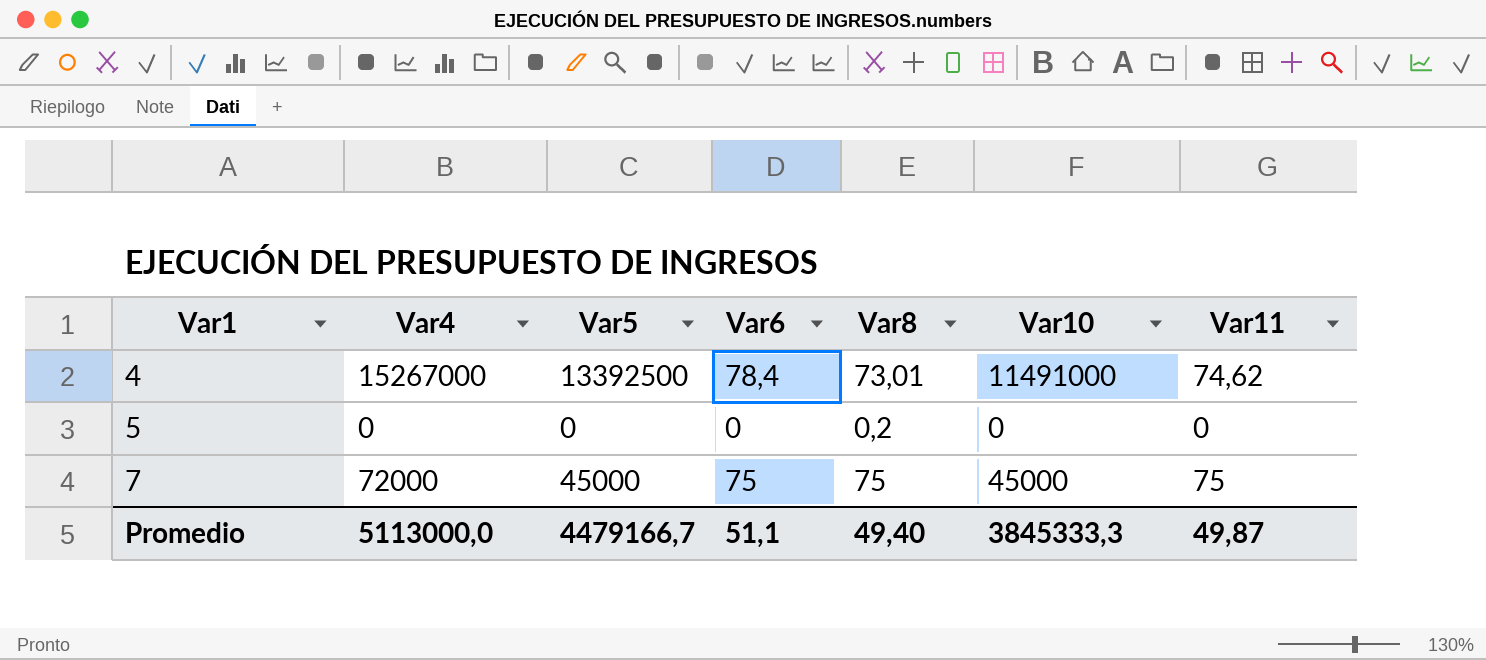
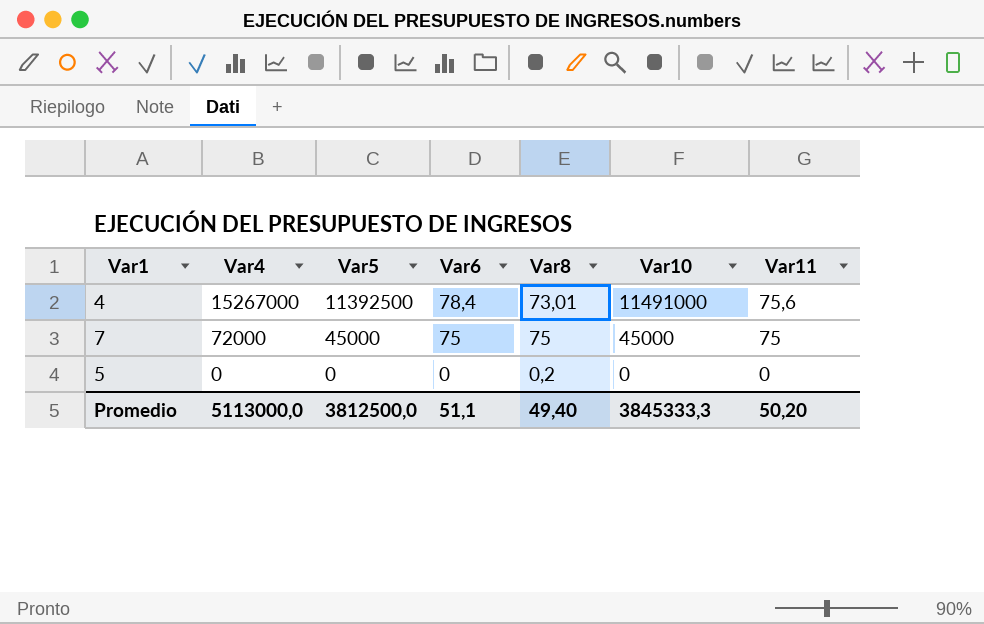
row order: Var1 ascending -> Var4 descending
4 | Var5: 13392500 -> 11392500
4 | Var11: 74,62 -> 75,6
Promedio | Var5: 4479166,7 -> 3812500,0
Promedio | Var11: 49,87 -> 50,20

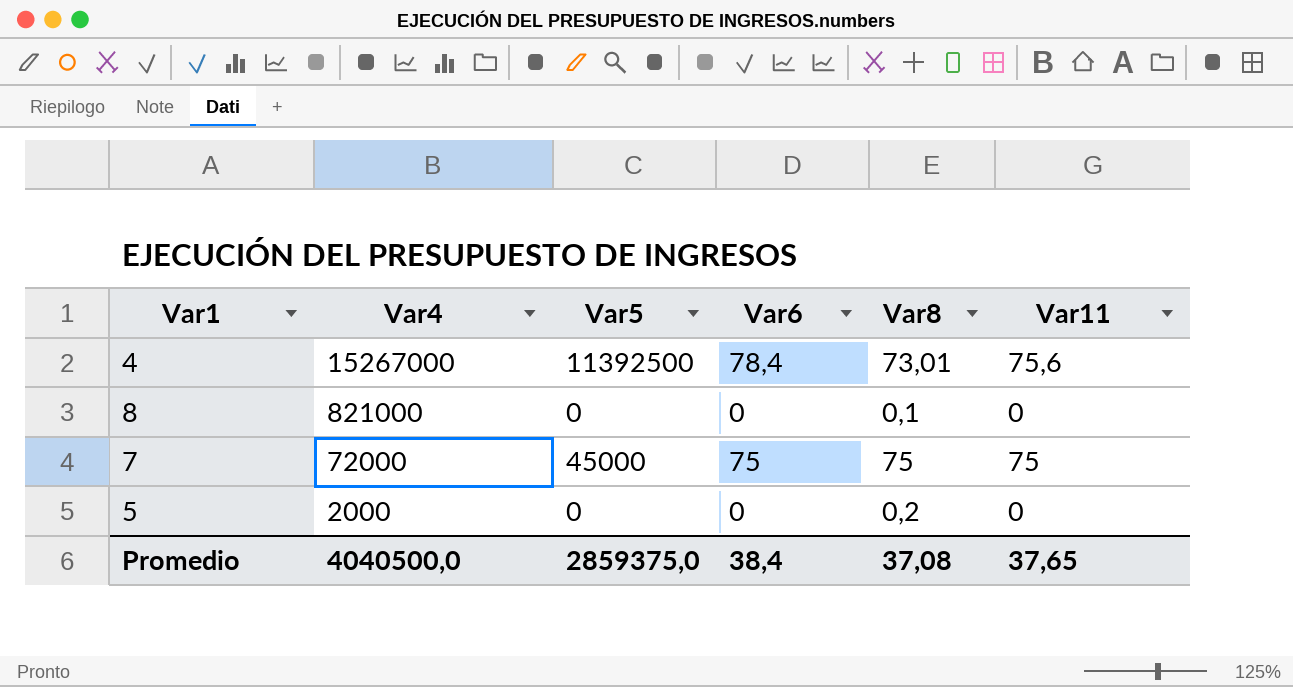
column Var10 | position: 6 -> none
row 8: none -> 821000 | 0 | 0 | 0,1 | 0
5 | Var4: 0 -> 2000
Promedio | Var4: 5113000,0 -> 4040500,0
Promedio | Var5: 3812500,0 -> 2859375,0
Promedio | Var6: 51,1 -> 38,4
Promedio | Var8: 49,40 -> 37,08
Promedio | Var11: 50,20 -> 37,65

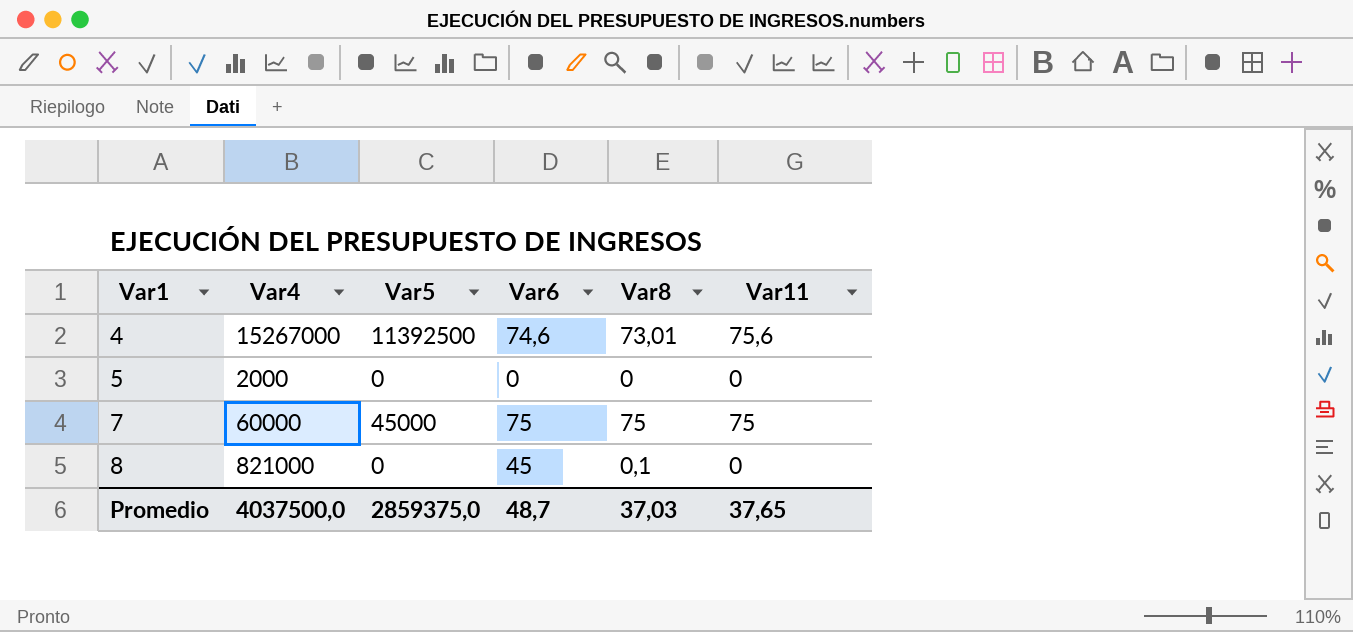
row order: Var4 descending -> Var1 ascending
4 | Var6: 78,4 -> 74,6
5 | Var8: 0,2 -> 0
7 | Var4: 72000 -> 60000
8 | Var6: 0 -> 45
Promedio | Var4: 4040500,0 -> 4037500,0
Promedio | Var6: 38,4 -> 48,7
Promedio | Var8: 37,08 -> 37,03

